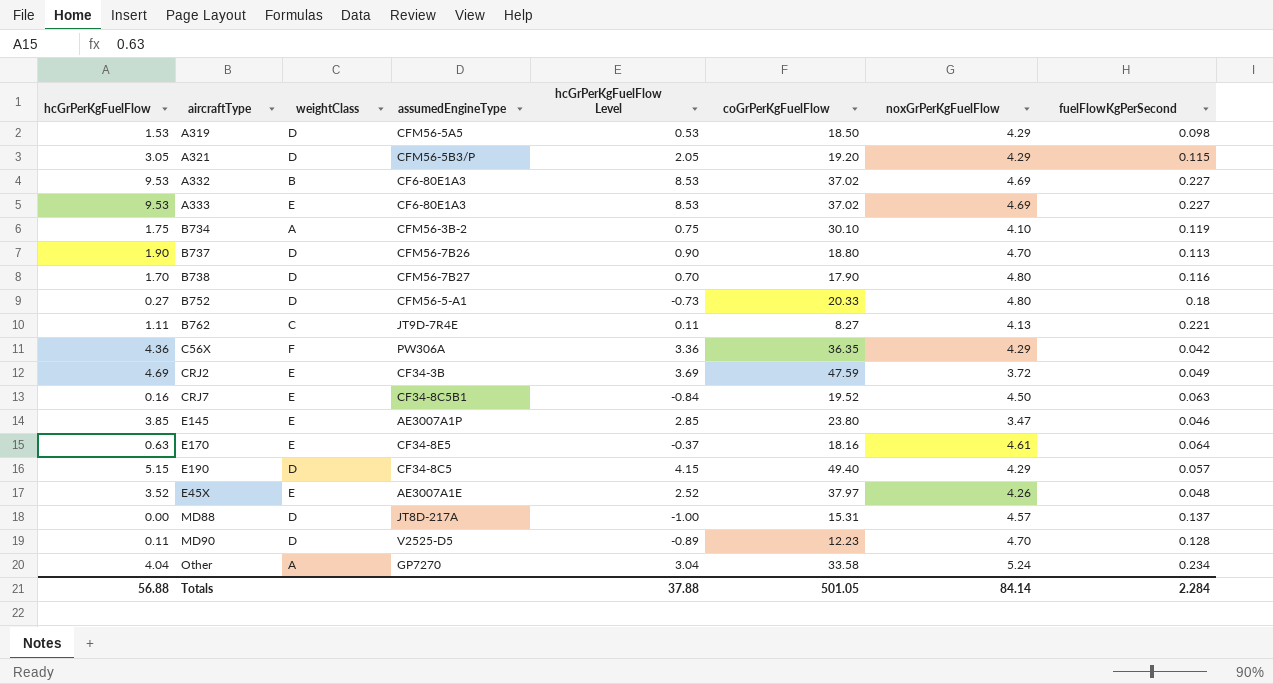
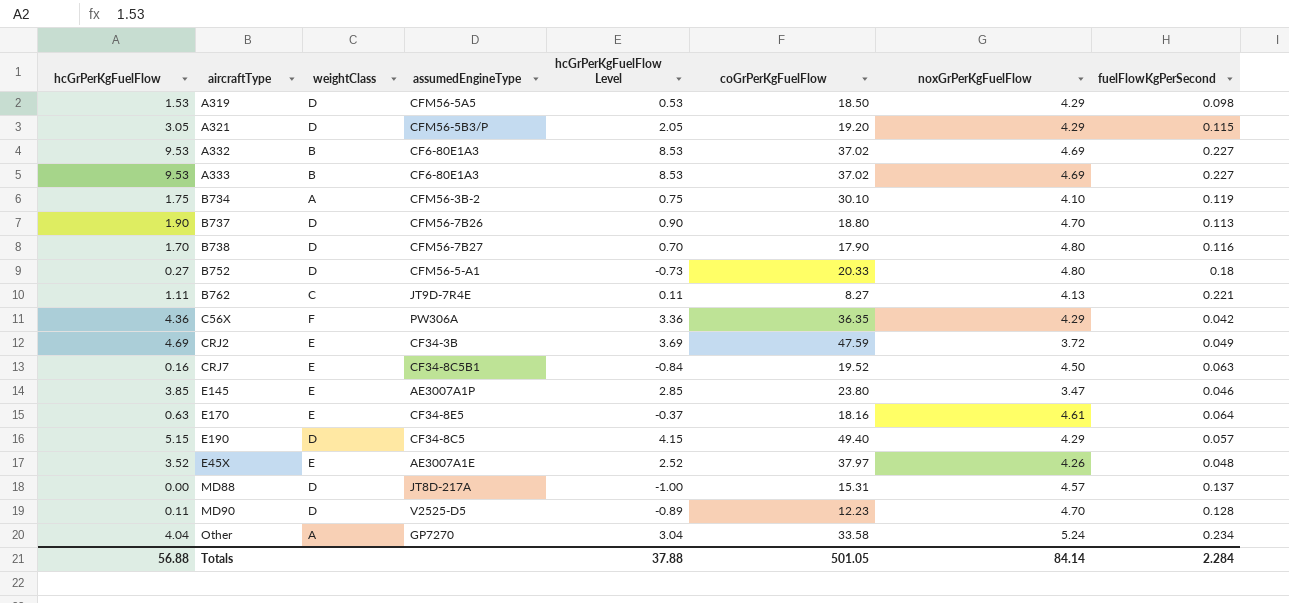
A333 | weightClass: E -> B

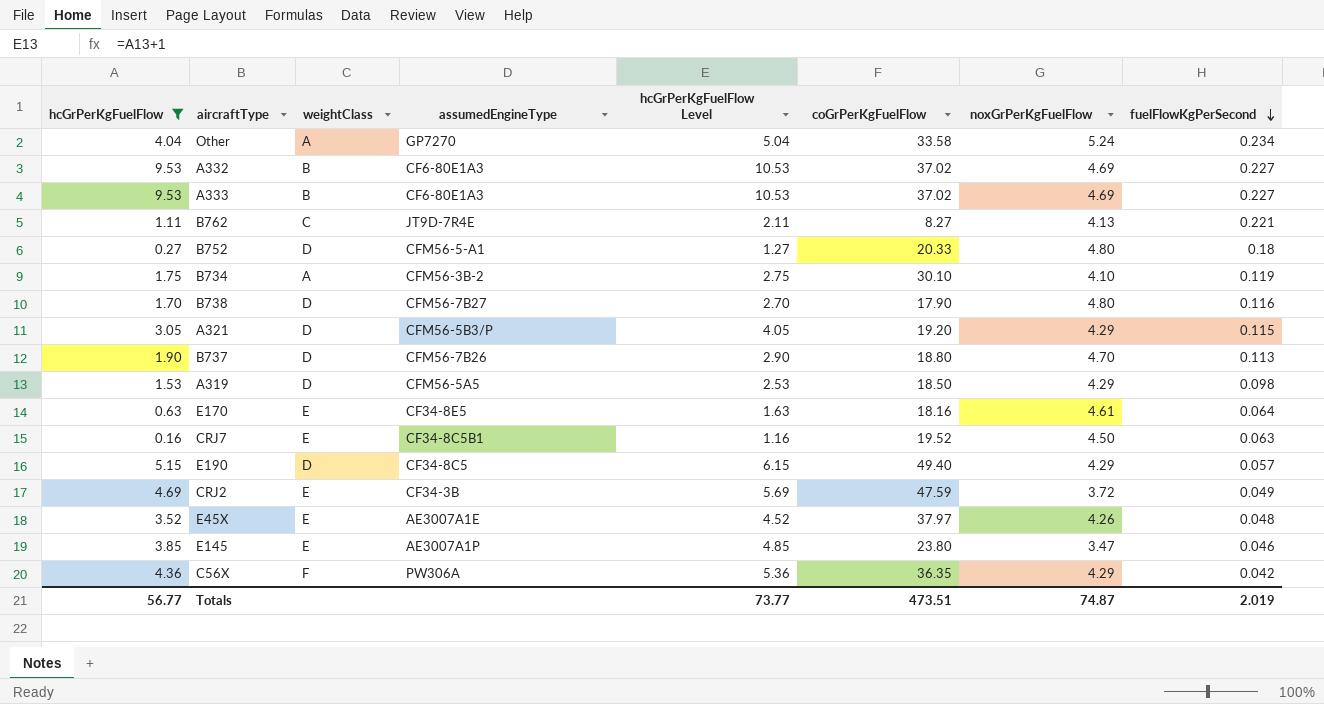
filter: none -> hcGrPerKgFuelFlow >= 0.16
row order: none -> fuelFlowKgPerSecond descending
column hcGrPerKgFuelFlow Level | formula: [hcGrPerKgFuelFlow] - 1 -> [hcGrPerKgFuelFlow] + 1
Totals | hcGrPerKgFuelFlow: 56.88 -> 56.77
Totals | hcGrPerKgFuelFlow Level: 37.88 -> 73.77
Totals | coGrPerKgFuelFlow: 501.05 -> 473.51
Totals | noxGrPerKgFuelFlow: 84.14 -> 74.87
Totals | fuelFlowKgPerSecond: 2.284 -> 2.019

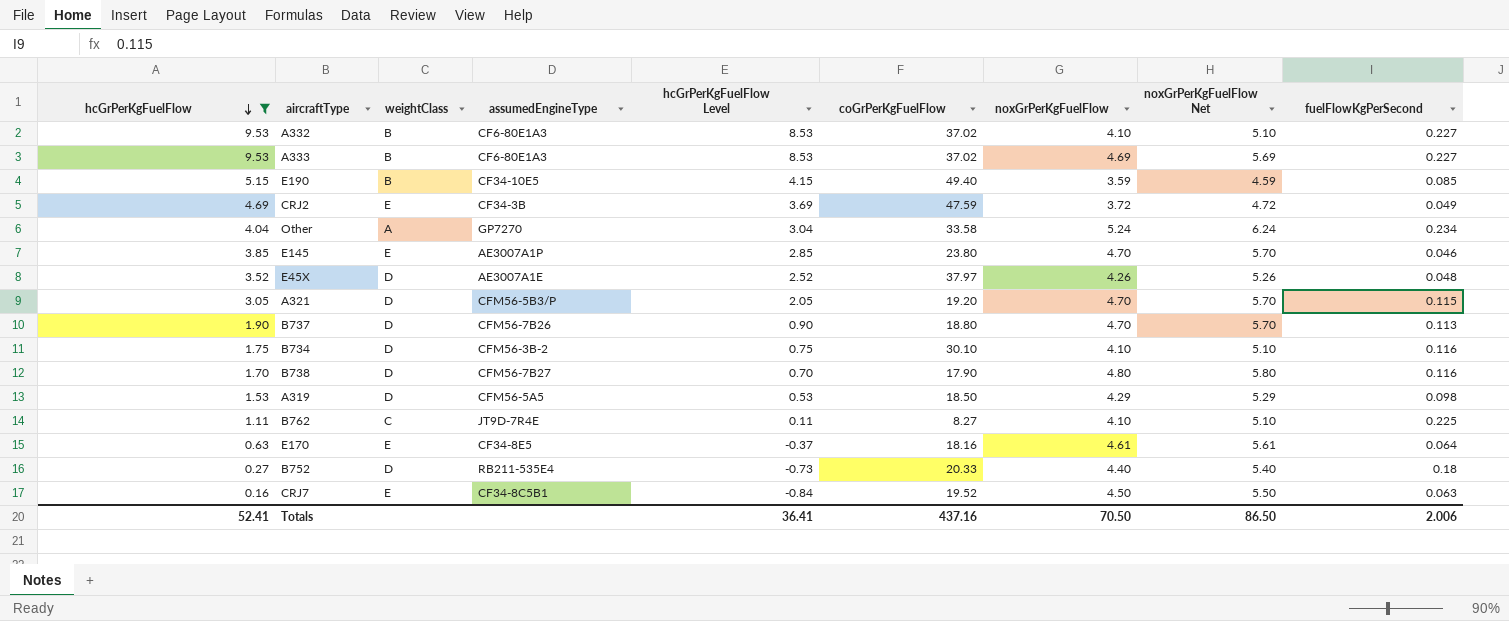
row order: fuelFlowKgPerSecond descending -> hcGrPerKgFuelFlow descending
column hcGrPerKgFuelFlow Level | formula: [hcGrPerKgFuelFlow] + 1 -> [hcGrPerKgFuelFlow] - 1
column noxGrPerKgFuelFlow Net | formula: none -> [noxGrPerKgFuelFlow] + 1
row C56X: 4.36 | F | PW306A | 5.36 | 36.35 | 4.29 | 0.042 -> none
A332 | noxGrPerKgFuelFlow: 4.69 -> 4.10
E190 | weightClass: D -> B
E190 | assumedEngineType: CF34-8C5 -> CF34-10E5
E190 | noxGrPerKgFuelFlow: 4.29 -> 3.59
E190 | fuelFlowKgPerSecond: 0.057 -> 0.085
E145 | noxGrPerKgFuelFlow: 3.47 -> 4.70
E45X | weightClass: E -> D
A321 | noxGrPerKgFuelFlow: 4.29 -> 4.70
B734 | weightClass: A -> D
B734 | fuelFlowKgPerSecond: 0.119 -> 0.116
B762 | noxGrPerKgFuelFlow: 4.13 -> 4.10
B762 | fuelFlowKgPerSecond: 0.221 -> 0.225
B752 | assumedEngineType: CFM56-5-A1 -> RB211-535E4
B752 | noxGrPerKgFuelFlow: 4.80 -> 4.40
Totals | hcGrPerKgFuelFlow: 56.77 -> 52.41
Totals | hcGrPerKgFuelFlow Level: 73.77 -> 36.41
Totals | coGrPerKgFuelFlow: 473.51 -> 437.16
Totals | noxGrPerKgFuelFlow: 74.87 -> 70.50
Totals | fuelFlowKgPerSecond: 2.019 -> 2.006

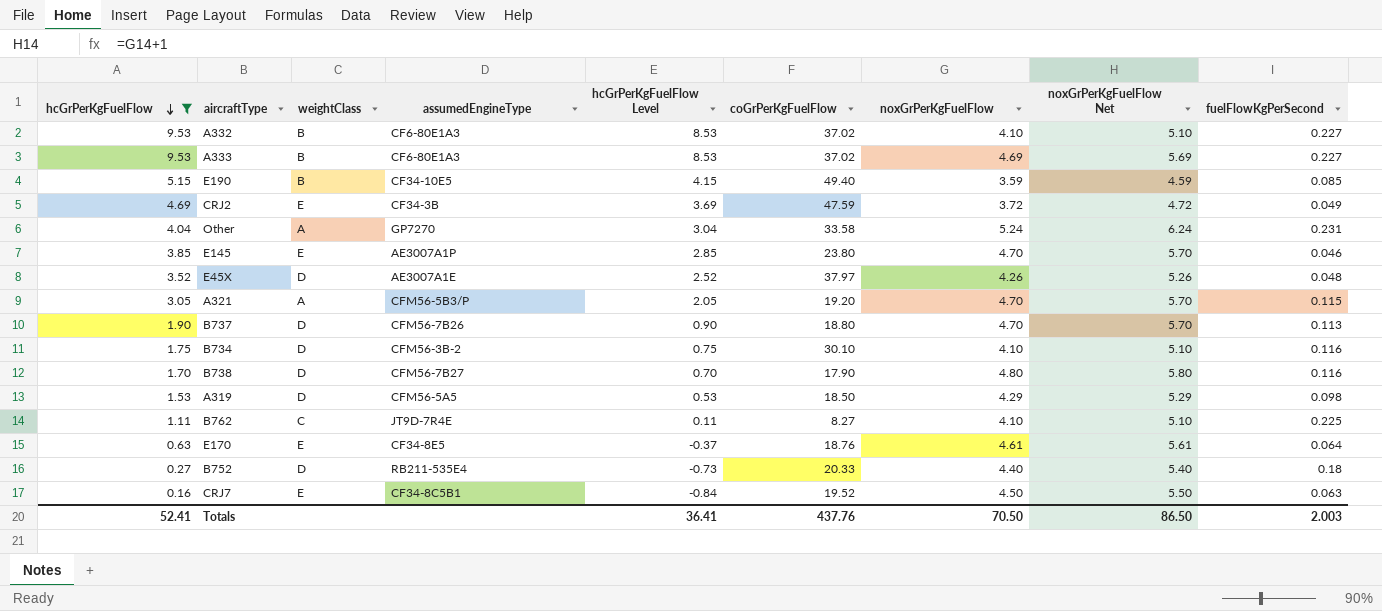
Other | fuelFlowKgPerSecond: 0.234 -> 0.231
A321 | weightClass: D -> A
E170 | coGrPerKgFuelFlow: 18.16 -> 18.76
Totals | coGrPerKgFuelFlow: 437.16 -> 437.76
Totals | fuelFlowKgPerSecond: 2.006 -> 2.003

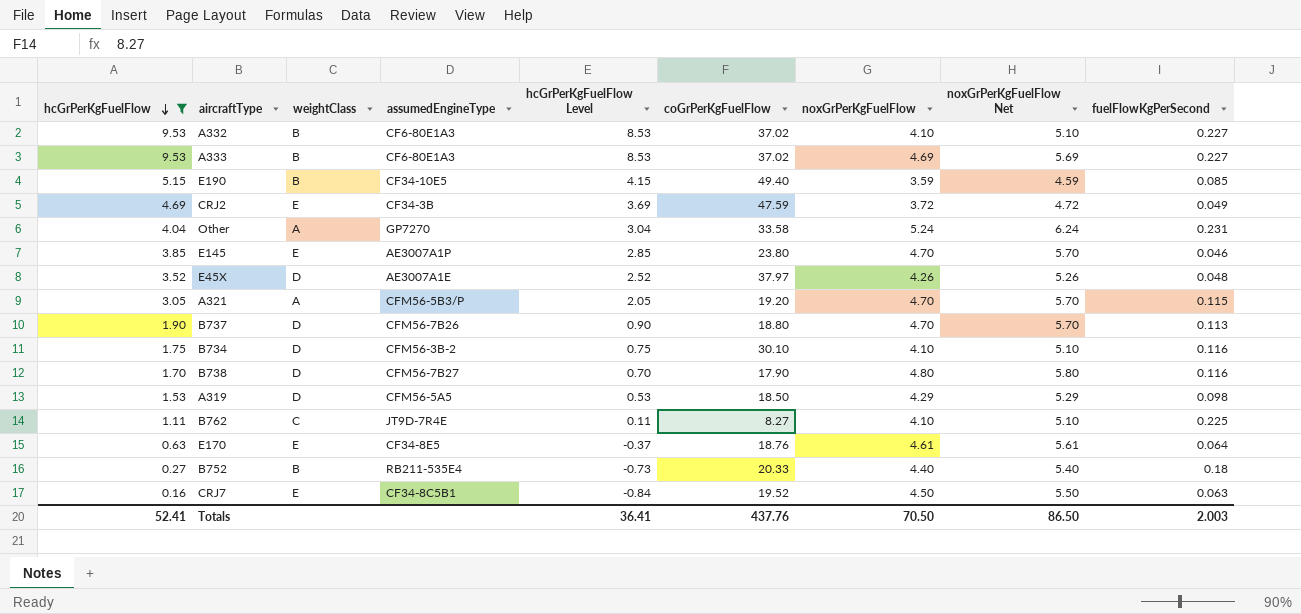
B752 | weightClass: D -> B

